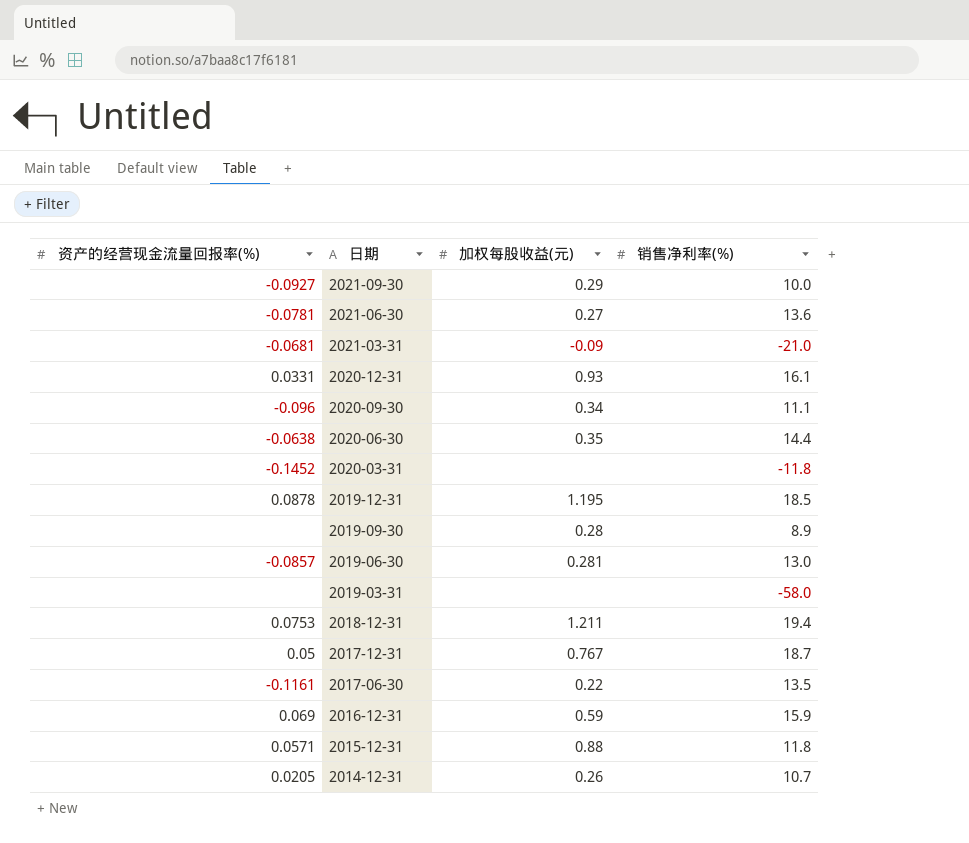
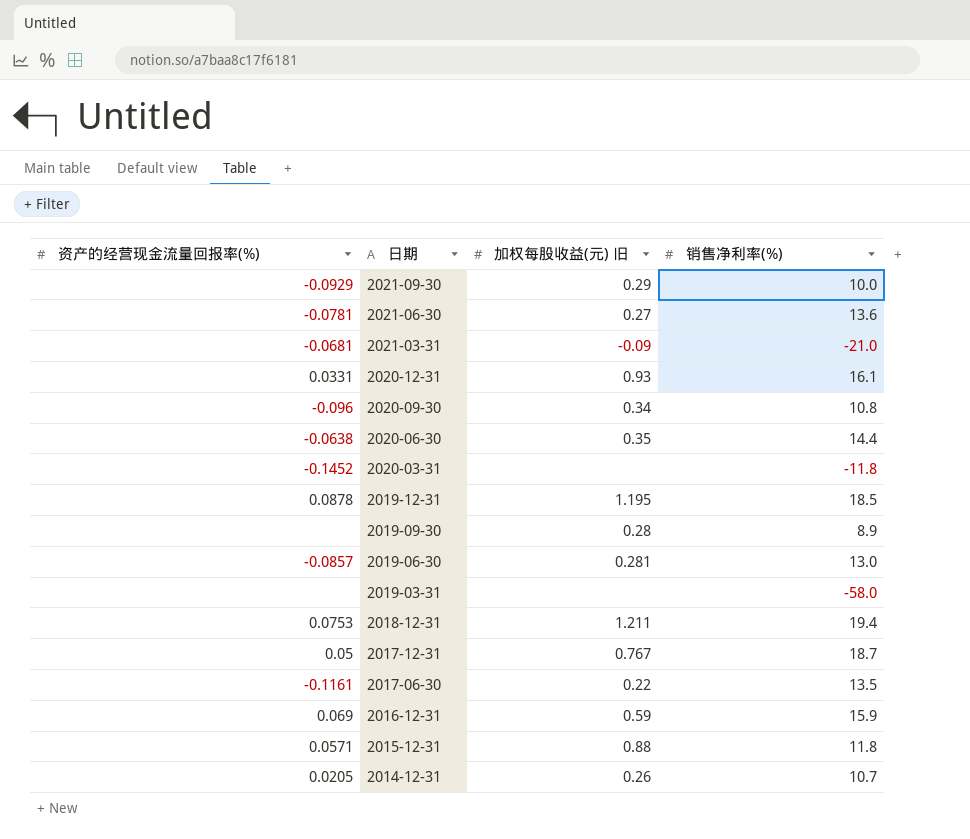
column name: 加权每股收益(元) -> 加权每股收益(元) 旧
2021-09-30 | 资产的经营现金流量回报率(%): -0.0927 -> -0.0929
2020-09-30 | 销售净利率(%): 11.1 -> 10.8

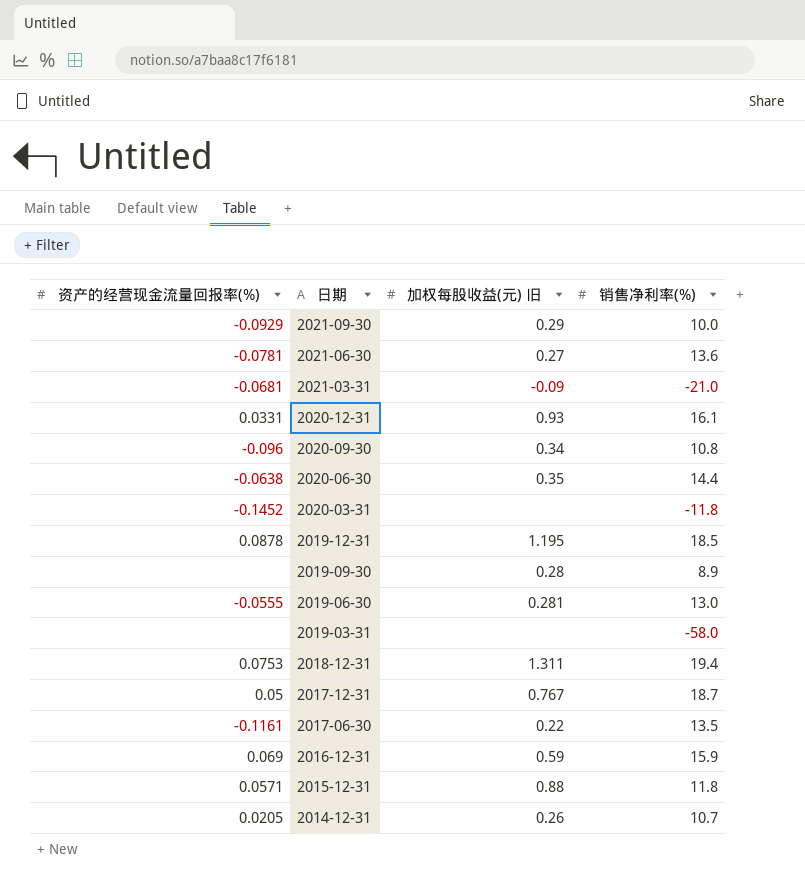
2019-06-30 | 资产的经营现金流量回报率(%): -0.0857 -> -0.0555
2018-12-31 | 加权每股收益(元) 旧: 1.211 -> 1.311

